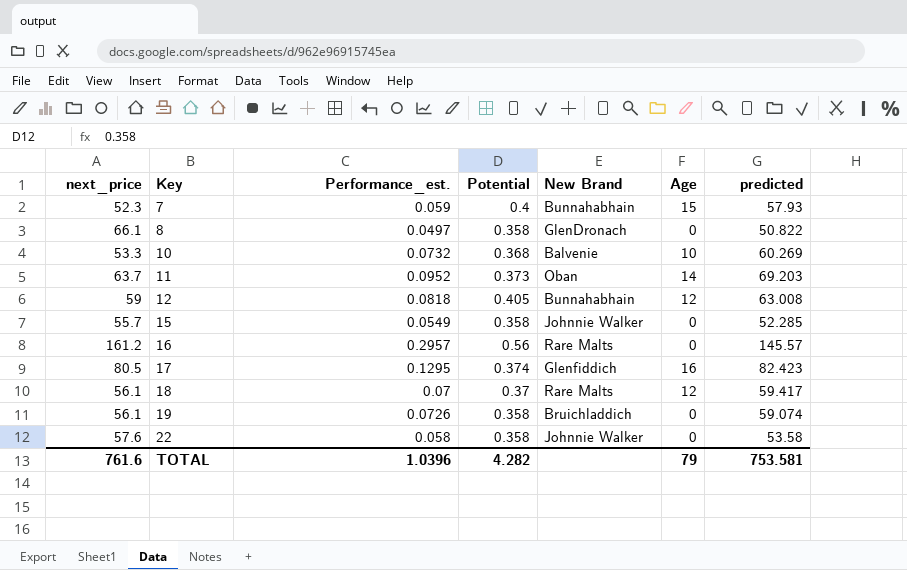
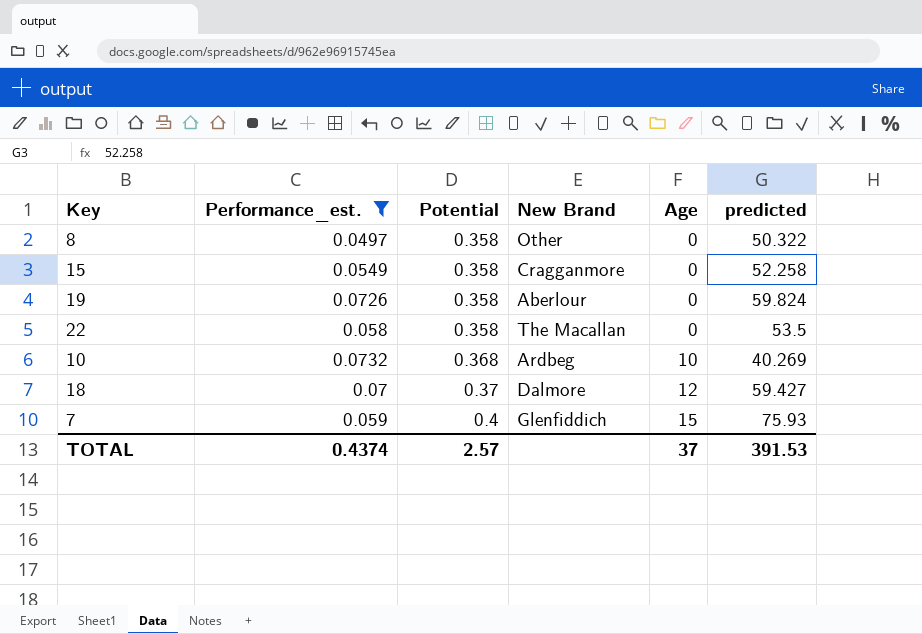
filter: none -> Performance_est. <= 0.0732
row order: Key ascending -> Potential ascending
column next_price | position: 1 -> none
8 | New Brand: GlenDronach -> Other
8 | predicted: 50.822 -> 50.322
15 | New Brand: Johnnie Walker -> Cragganmore
15 | predicted: 52.285 -> 52.258
19 | New Brand: Bruichladdich -> Aberlour
19 | predicted: 59.074 -> 59.824
22 | New Brand: Johnnie Walker -> The Macallan
22 | predicted: 53.58 -> 53.5
10 | New Brand: Balvenie -> Ardbeg
10 | predicted: 60.269 -> 40.269
18 | New Brand: Rare Malts -> Dalmore
18 | predicted: 59.417 -> 59.427
7 | New Brand: Bunnahabhain -> Glenfiddich
7 | predicted: 57.93 -> 75.93
TOTAL | Performance_est.: 1.0396 -> 0.4374
TOTAL | Potential: 4.282 -> 2.57
TOTAL | Age: 79 -> 37
TOTAL | predicted: 753.581 -> 391.53

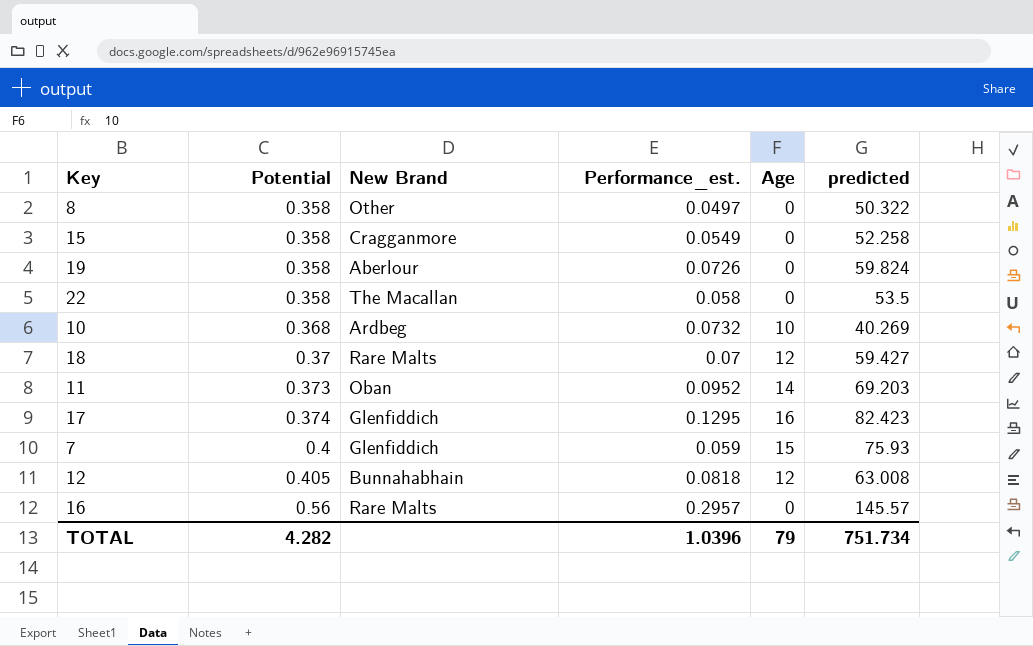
filter: Performance_est. <= 0.0732 -> none
column Performance_est. | position: 2 -> 4
18 | New Brand: Dalmore -> Rare Malts
TOTAL | Potential: 2.57 -> 4.282
TOTAL | Performance_est.: 0.4374 -> 1.0396
TOTAL | Age: 37 -> 79
TOTAL | predicted: 391.53 -> 751.734

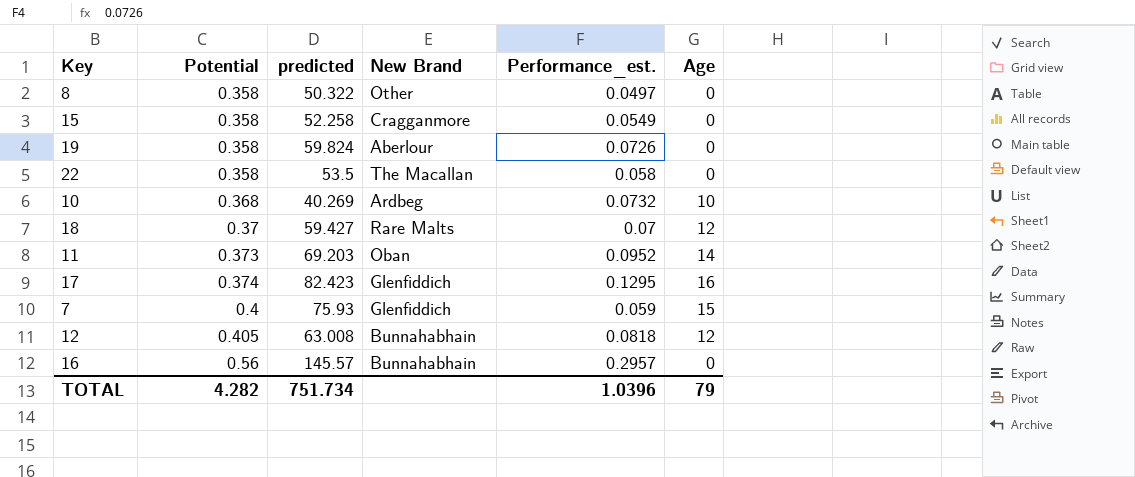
column predicted | position: 6 -> 3
16 | New Brand: Rare Malts -> Bunnahabhain

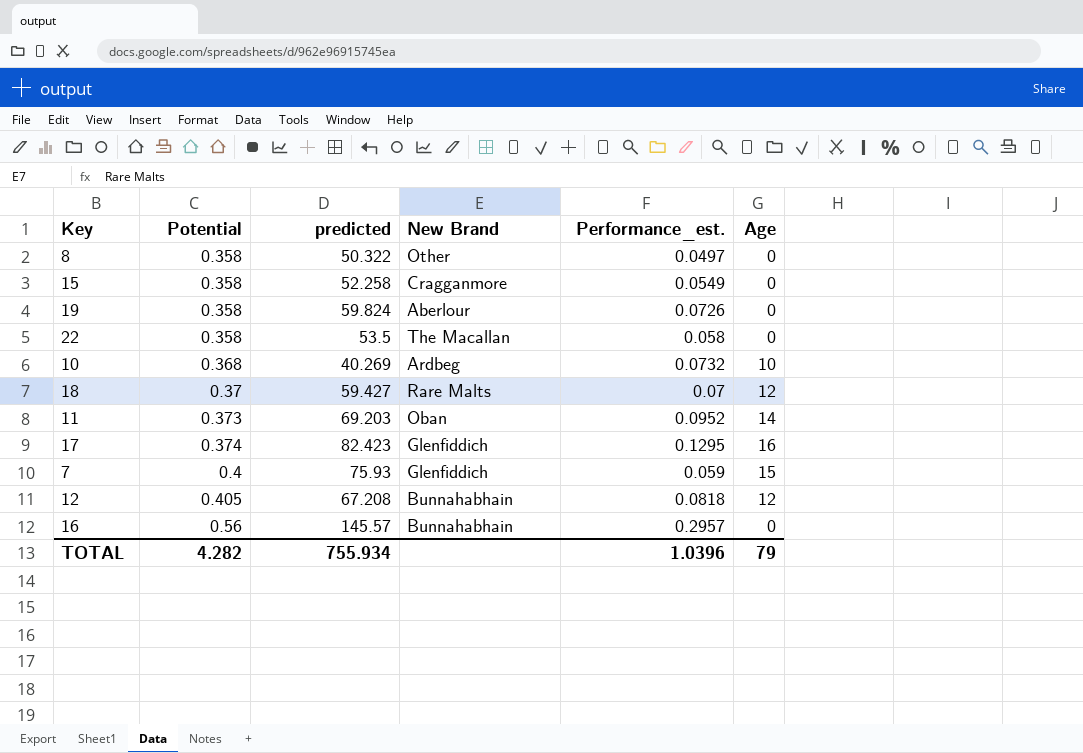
12 | predicted: 63.008 -> 67.208
TOTAL | predicted: 751.734 -> 755.934

